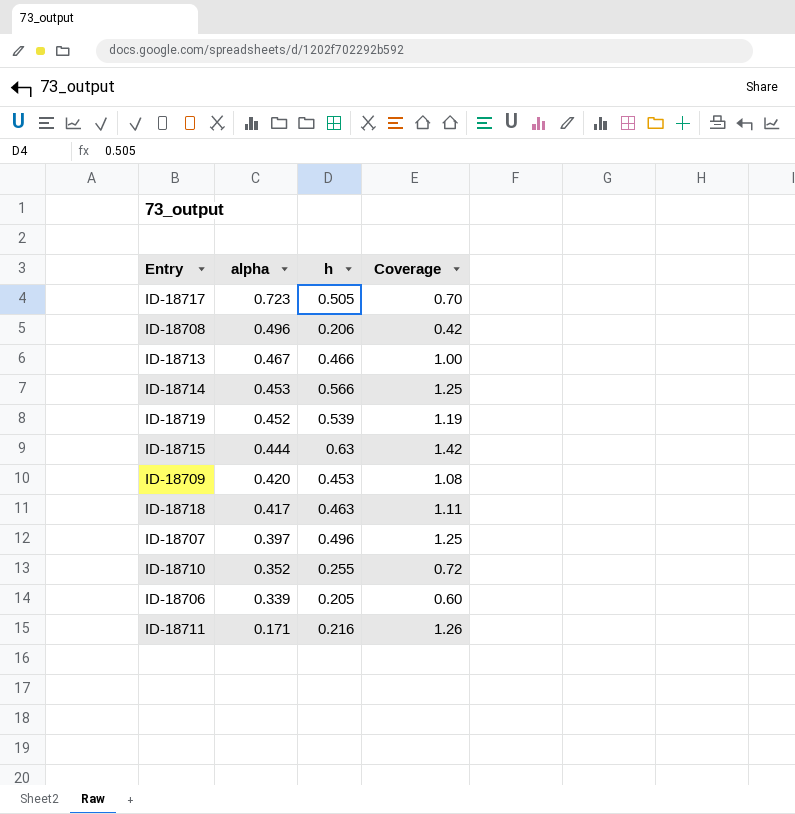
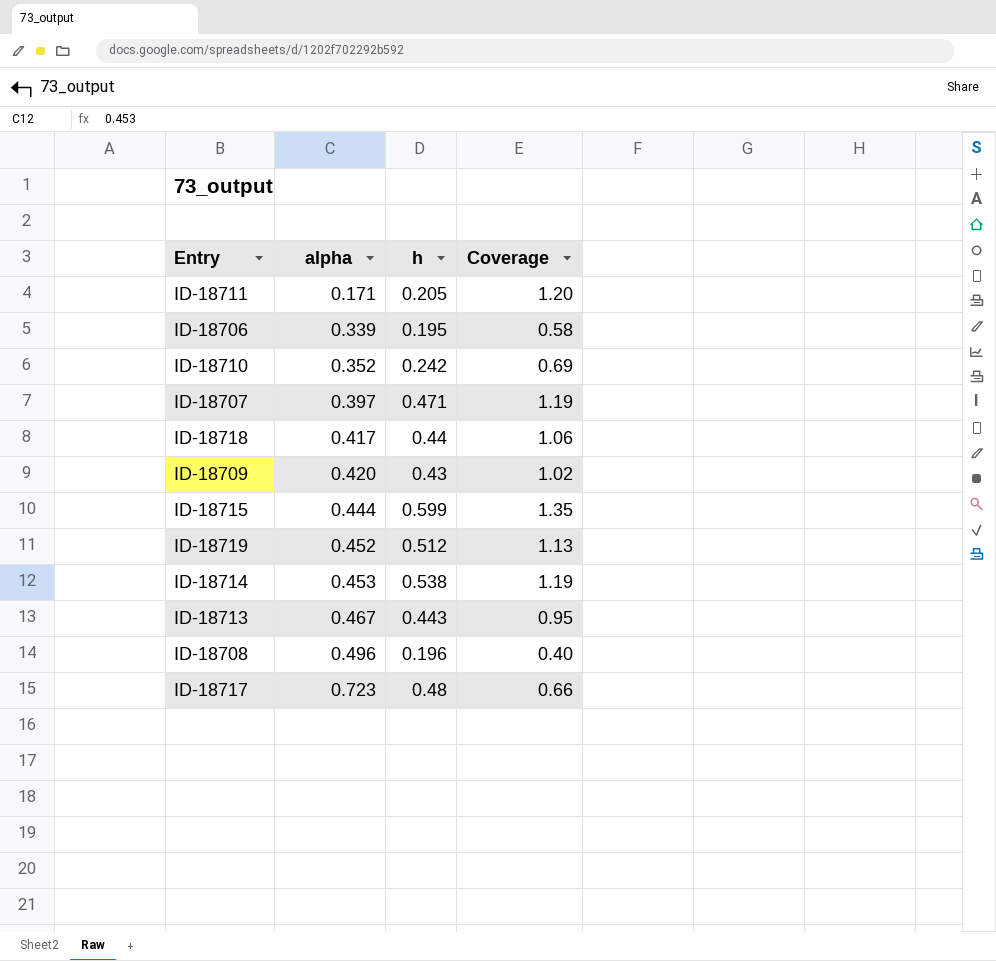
row order: alpha descending -> alpha ascending
ID-18711 | h: 0.216 -> 0.205
ID-18711 | Coverage: 1.26 -> 1.20
ID-18706 | h: 0.205 -> 0.195
ID-18706 | Coverage: 0.60 -> 0.58
ID-18710 | h: 0.255 -> 0.242
ID-18710 | Coverage: 0.72 -> 0.69
ID-18707 | h: 0.496 -> 0.471
ID-18707 | Coverage: 1.25 -> 1.19
ID-18718 | h: 0.463 -> 0.44
ID-18718 | Coverage: 1.11 -> 1.06
ID-18709 | h: 0.453 -> 0.43
ID-18709 | Coverage: 1.08 -> 1.02
ID-18715 | h: 0.63 -> 0.599
ID-18715 | Coverage: 1.42 -> 1.35
ID-18719 | h: 0.539 -> 0.512
ID-18719 | Coverage: 1.19 -> 1.13
ID-18714 | h: 0.566 -> 0.538
ID-18714 | Coverage: 1.25 -> 1.19
ID-18713 | h: 0.466 -> 0.443
ID-18713 | Coverage: 1.00 -> 0.95
ID-18708 | h: 0.206 -> 0.196
ID-18708 | Coverage: 0.42 -> 0.40
ID-18717 | h: 0.505 -> 0.48
ID-18717 | Coverage: 0.70 -> 0.66

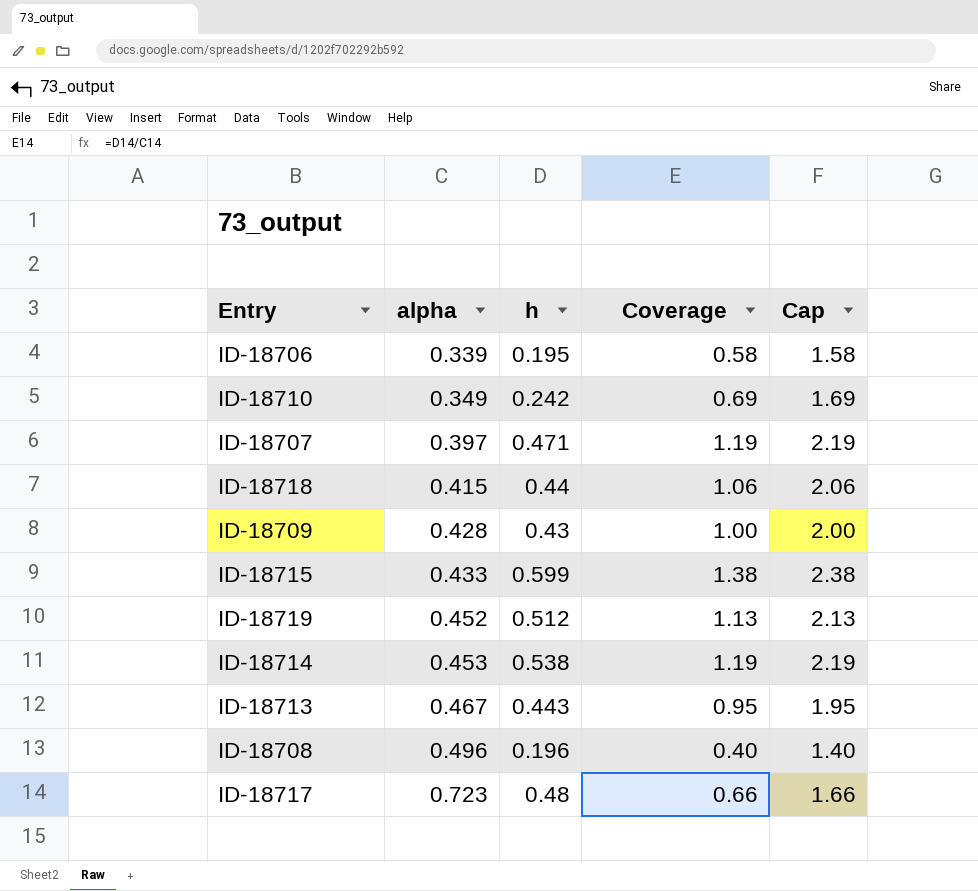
column Cap | formula: none -> [Coverage] + 1
row ID-18711: 0.171 | 0.205 | 1.20 -> none
ID-18710 | alpha: 0.352 -> 0.349
ID-18718 | alpha: 0.417 -> 0.415
ID-18709 | alpha: 0.420 -> 0.428
ID-18709 | Coverage: 1.02 -> 1.00
ID-18715 | alpha: 0.444 -> 0.433
ID-18715 | Coverage: 1.35 -> 1.38

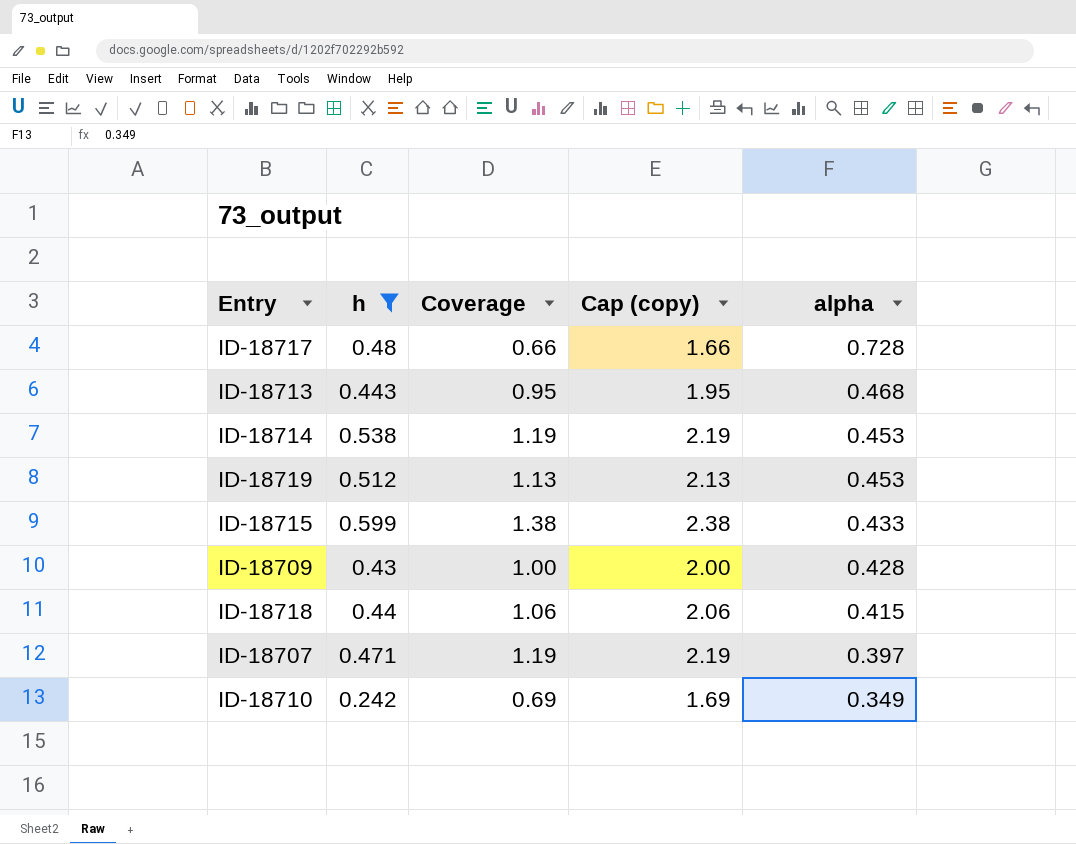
filter: none -> h >= 0.242
row order: alpha ascending -> alpha descending
column name: Cap -> Cap (copy)
column alpha | position: 2 -> 5
ID-18717 | alpha: 0.723 -> 0.728
ID-18713 | alpha: 0.467 -> 0.468
ID-18719 | alpha: 0.452 -> 0.453

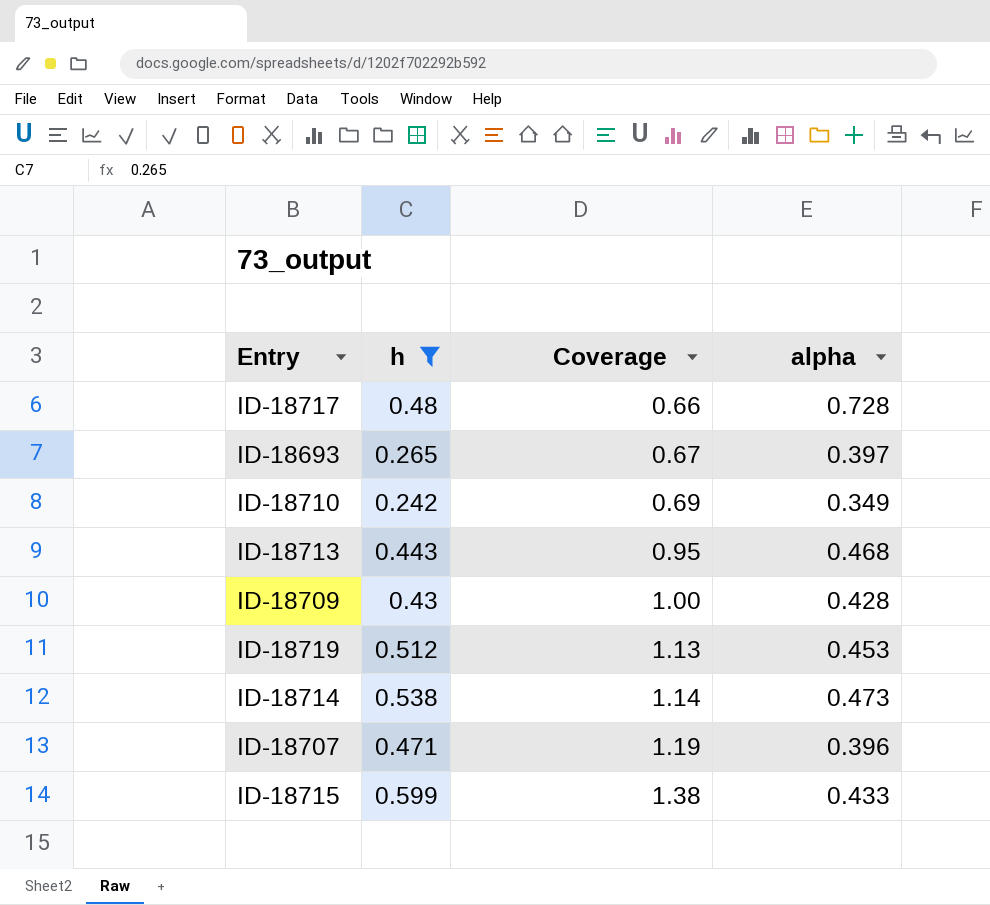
row order: alpha descending -> Coverage ascending
column Cap (copy) | formula: [Coverage] + 1 -> none
row ID-18718: 0.44 | 1.06 | 2.06 | 0.415 -> none
row ID-18693: none -> 0.265 | 0.67 | 0.397
ID-18714 | Coverage: 1.19 -> 1.14
ID-18714 | alpha: 0.453 -> 0.473
ID-18707 | alpha: 0.397 -> 0.396

